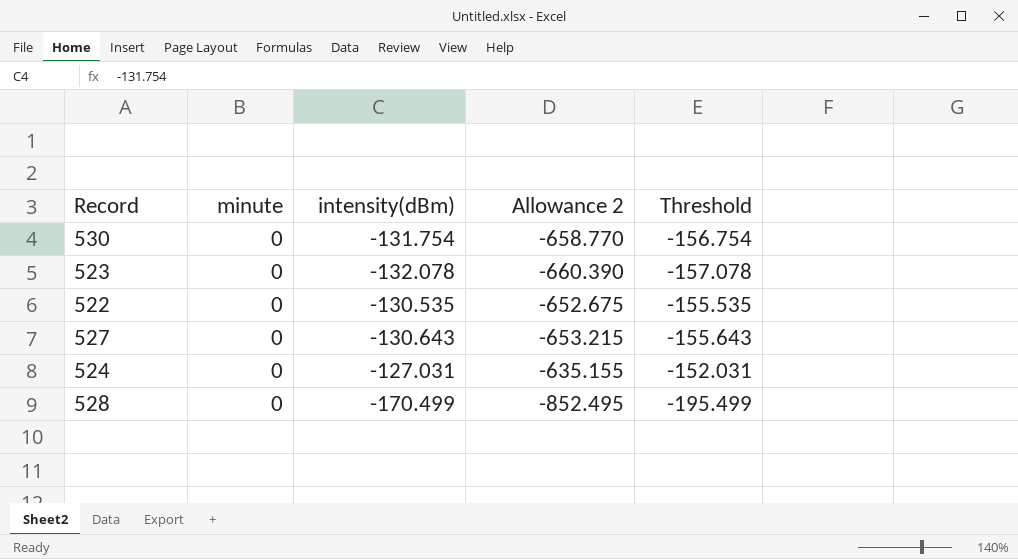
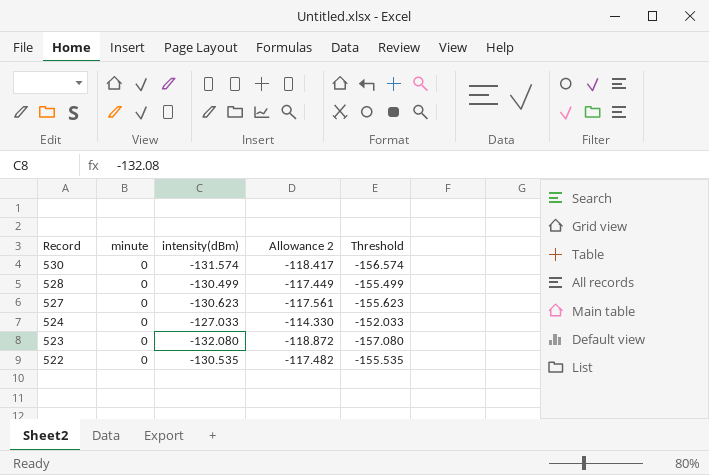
row order: none -> Record descending
column Allowance 2 | formula: [intensity(dBm)] * 5 -> [intensity(dBm)] * 0.9
530 | intensity(dBm): -131.754 -> -131.574
530 | Threshold: -156.754 -> -156.574
528 | intensity(dBm): -170.499 -> -130.499
528 | Threshold: -195.499 -> -155.499
527 | intensity(dBm): -130.643 -> -130.623
527 | Threshold: -155.643 -> -155.623
524 | intensity(dBm): -127.031 -> -127.033
524 | Threshold: -152.031 -> -152.033
523 | intensity(dBm): -132.078 -> -132.080
523 | Threshold: -157.078 -> -157.080

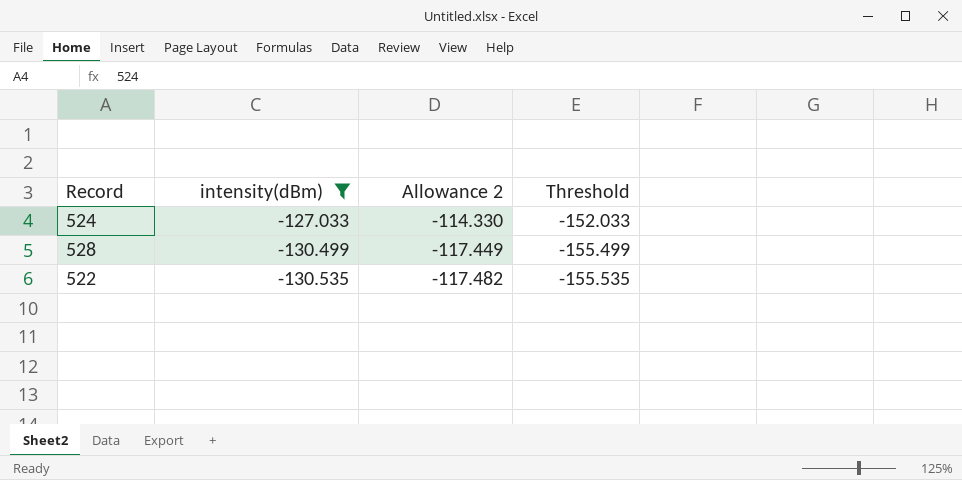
filter: none -> intensity(dBm) >= -130.535
row order: Record descending -> intensity(dBm) descending
column minute | position: 2 -> none

